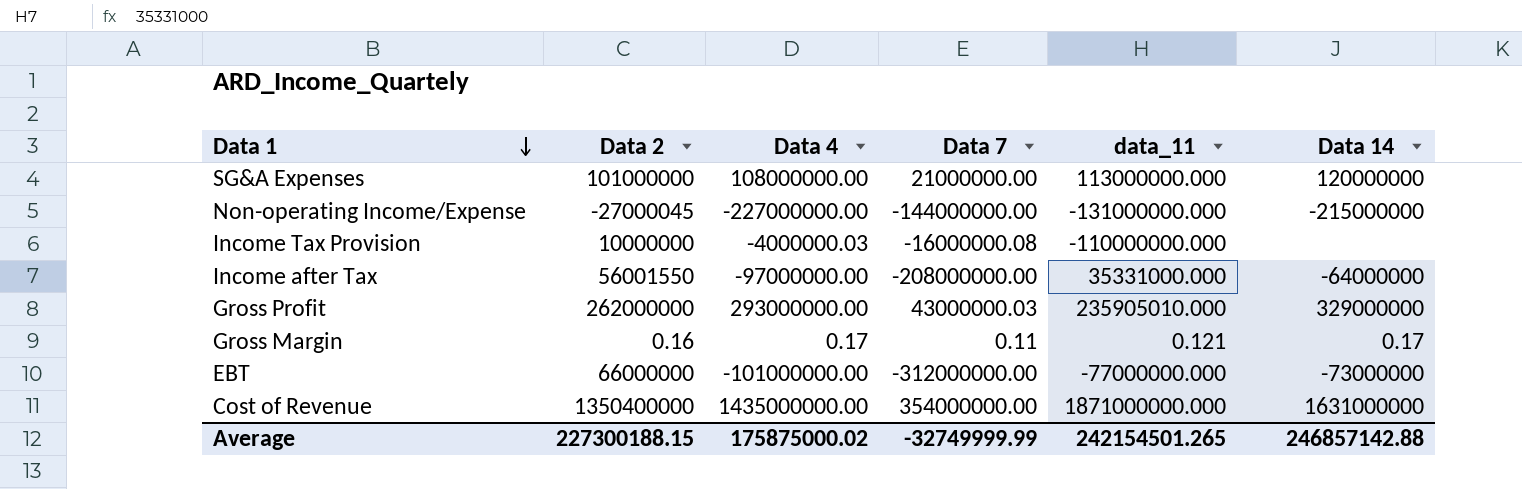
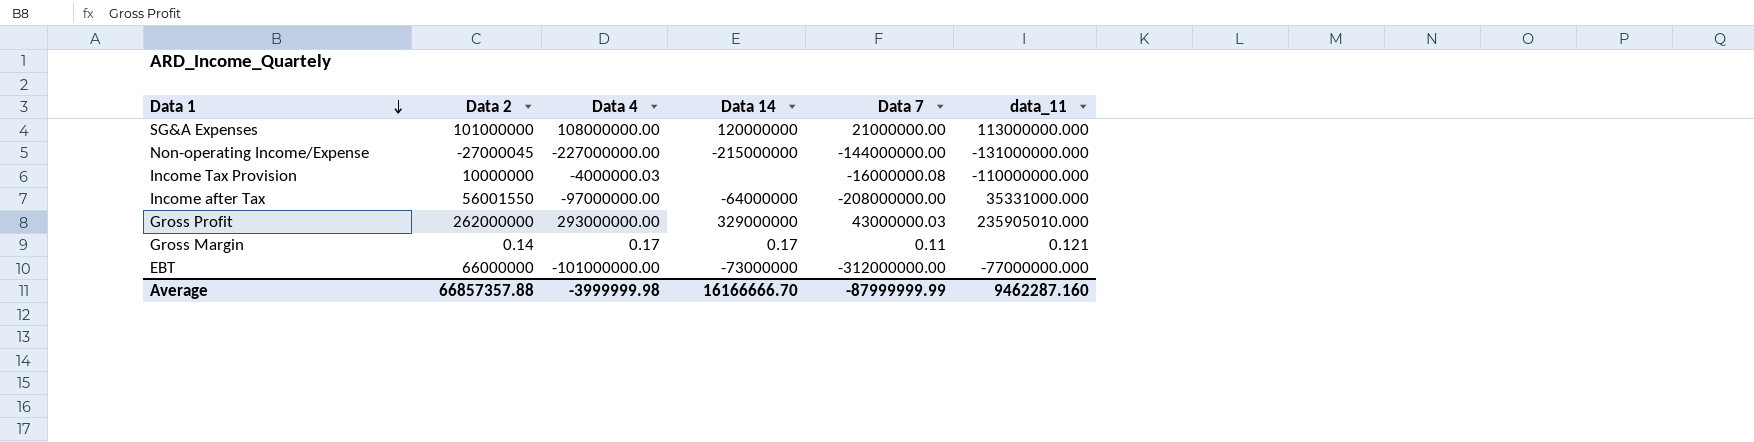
column Data 14 | position: 6 -> 4
row Cost of Revenue: 1350400000 | 1435000000.00 | 354000000.00 | 1871000000.000 | 1631000000 -> none
Gross Margin | Data 2: 0.16 -> 0.14
Average | Data 2: 227300188.15 -> 66857357.88
Average | Data 4: 175875000.02 -> -3999999.98
Average | Data 14: 246857142.88 -> 16166666.70
Average | Data 7: -32749999.99 -> -87999999.99
Average | data_11: 242154501.265 -> 9462287.160

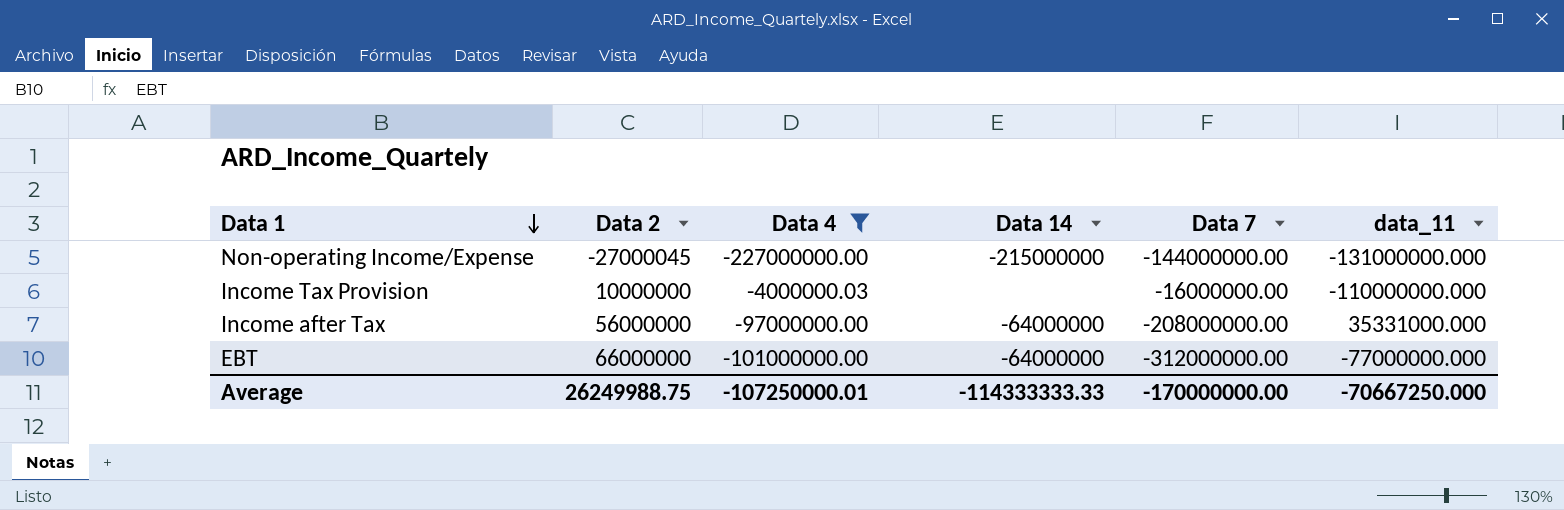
filter: none -> Data 4 <= -4000000.03
Income Tax Provision | Data 7: -16000000.08 -> -16000000.00
Income after Tax | Data 2: 56001550 -> 56000000
EBT | Data 14: -73000000 -> -64000000
Average | Data 2: 66857357.88 -> 26249988.75
Average | Data 4: -3999999.98 -> -107250000.01
Average | Data 14: 16166666.70 -> -114333333.33
Average | Data 7: -87999999.99 -> -170000000.00
Average | data_11: 9462287.160 -> -70667250.000

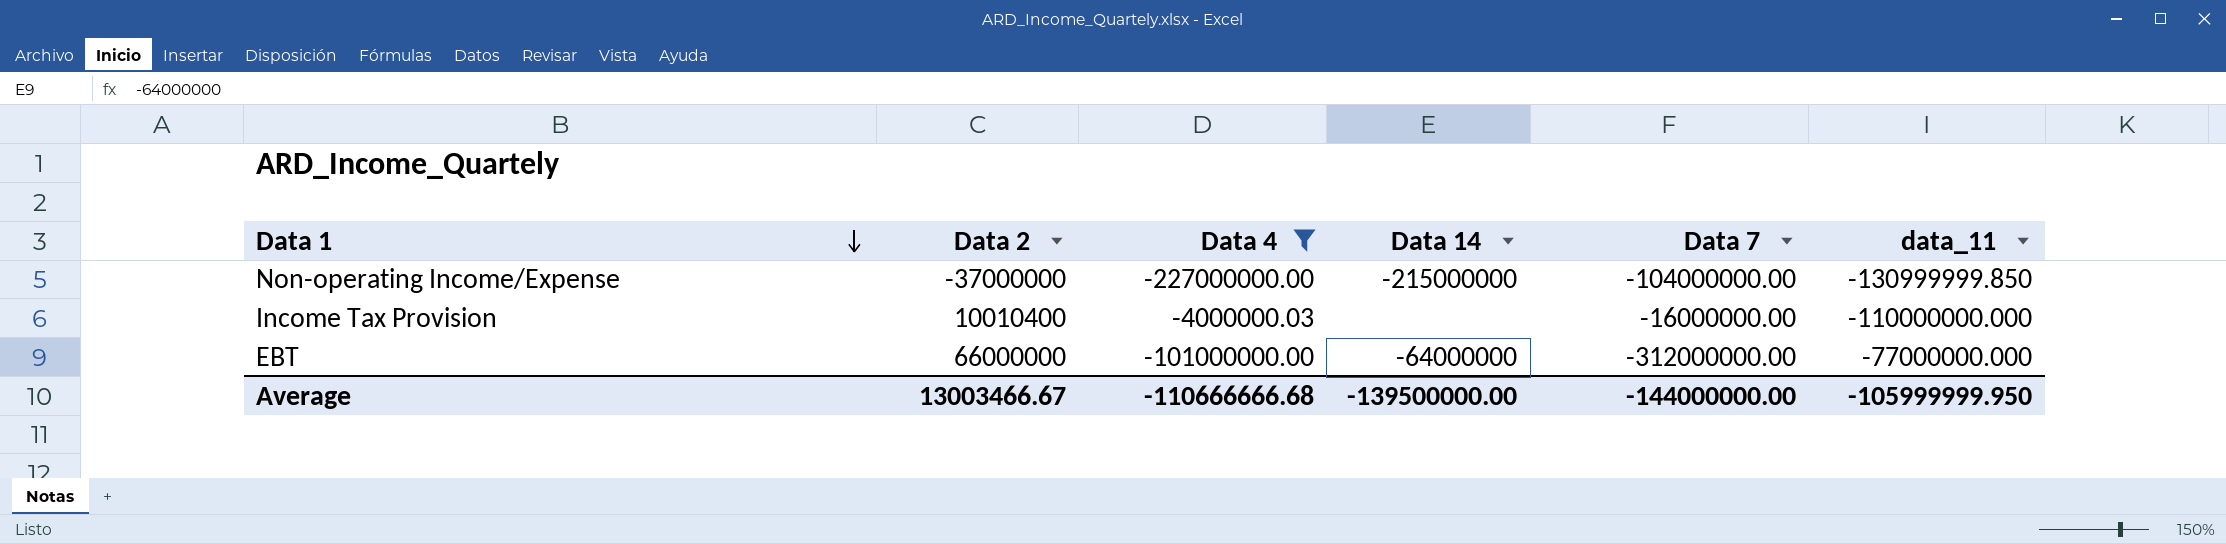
row Income after Tax: 56000000 | -97000000.00 | -64000000 | -208000000.00 | 35331000.000 -> none
Non-operating Income/Expense | Data 2: -27000045 -> -37000000
Non-operating Income/Expense | Data 7: -144000000.00 -> -104000000.00
Non-operating Income/Expense | data_11: -131000000.000 -> -130999999.850
Income Tax Provision | Data 2: 10000000 -> 10010400
Average | Data 2: 26249988.75 -> 13003466.67
Average | Data 4: -107250000.01 -> -110666666.68
Average | Data 14: -114333333.33 -> -139500000.00
Average | Data 7: -170000000.00 -> -144000000.00
Average | data_11: -70667250.000 -> -105999999.950

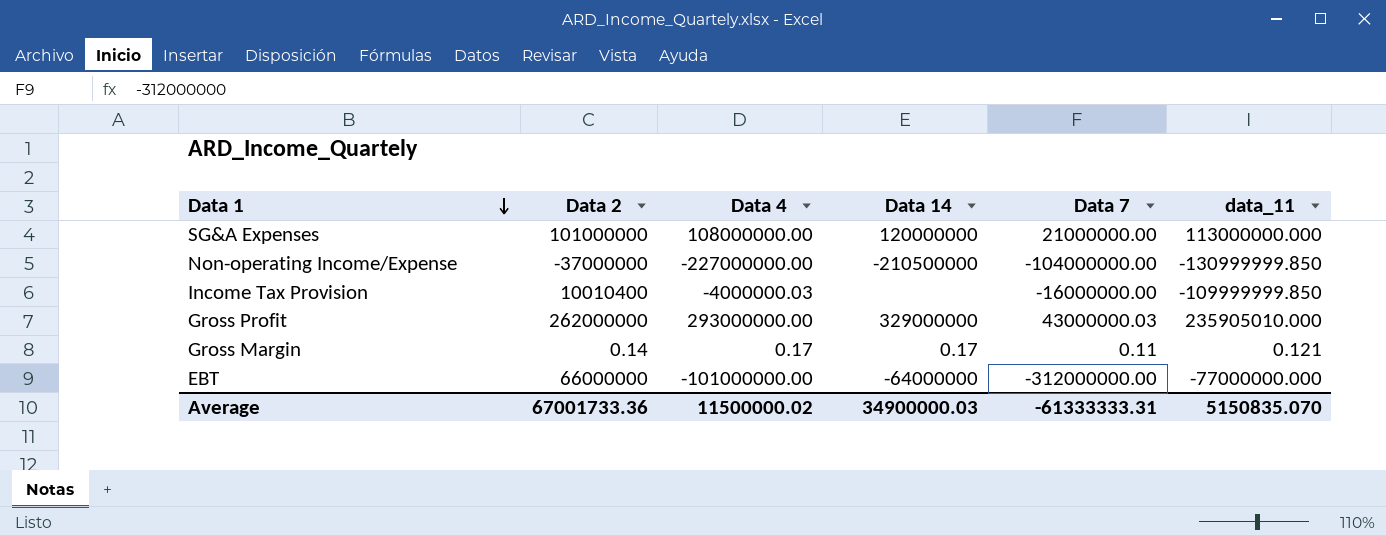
filter: Data 4 <= -4000000.03 -> none
Non-operating Income/Expense | Data 14: -215000000 -> -210500000
Income Tax Provision | data_11: -110000000.000 -> -109999999.850
Average | Data 2: 13003466.67 -> 67001733.36
Average | Data 4: -110666666.68 -> 11500000.02
Average | Data 14: -139500000.00 -> 34900000.03
Average | Data 7: -144000000.00 -> -61333333.31
Average | data_11: -105999999.950 -> 5150835.070

